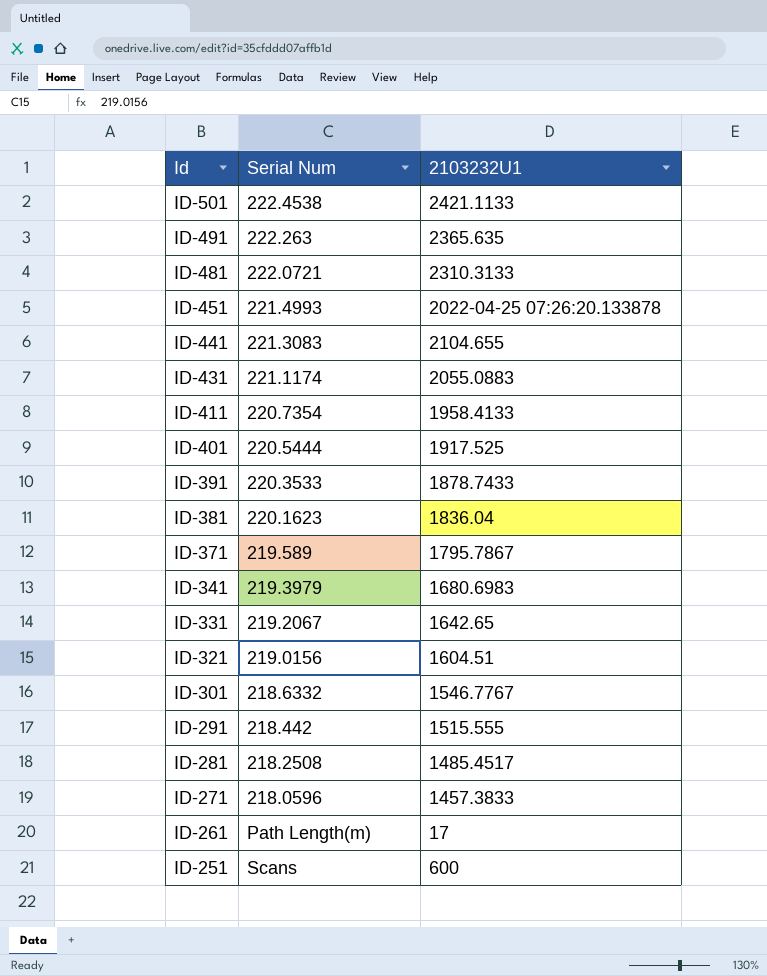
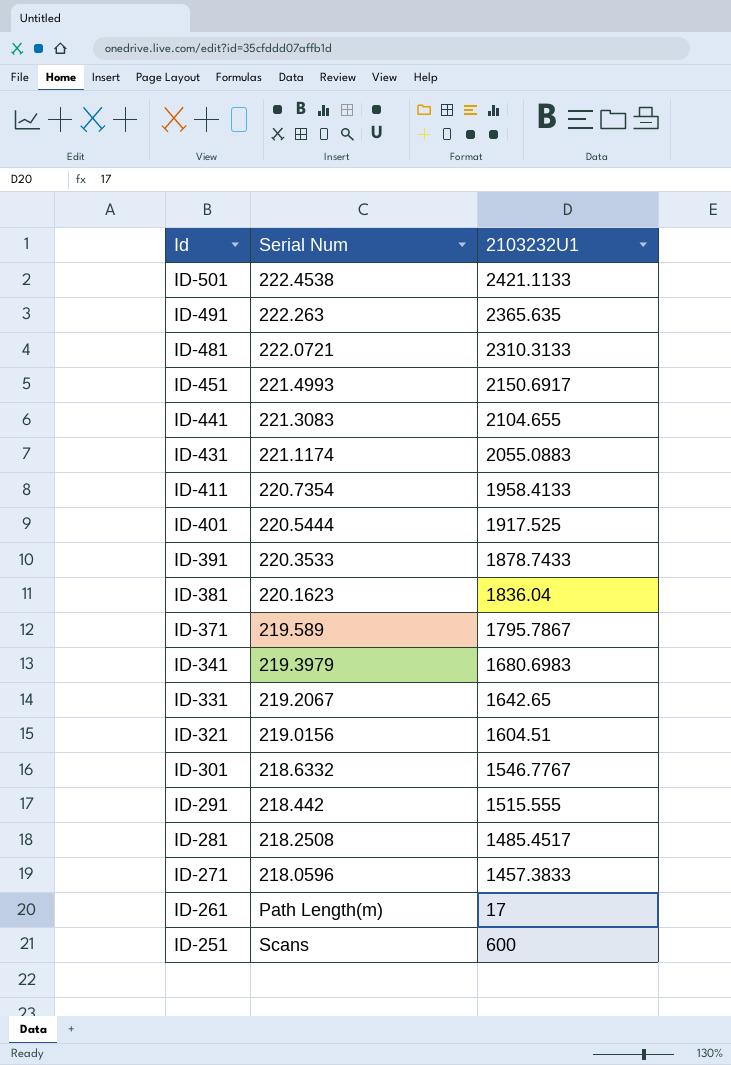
ID-451 | 2103232U1: 2022-04-25 07:26:20.133878 -> 2150.6917

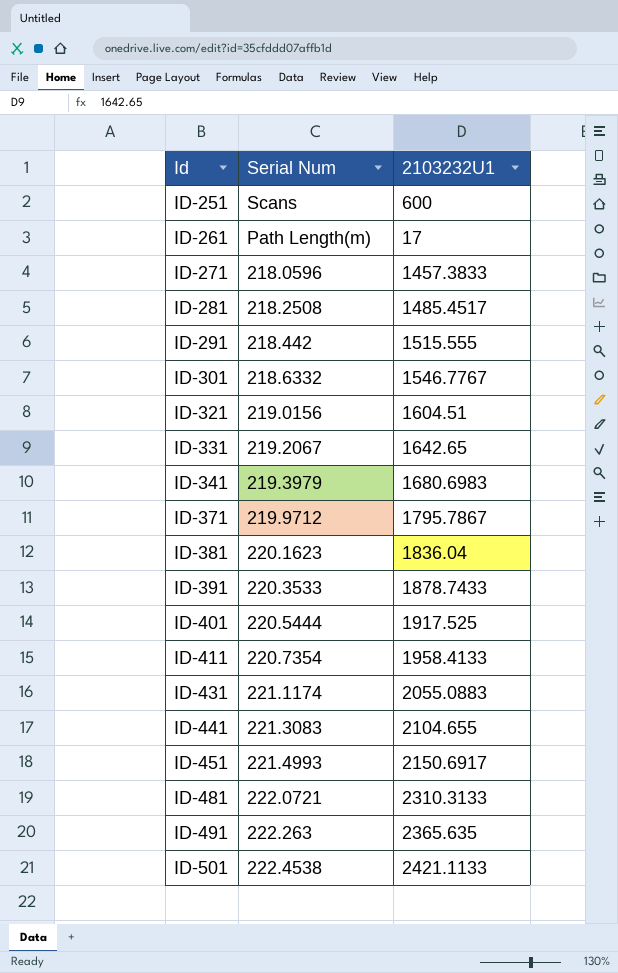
row order: Id descending -> Id ascending
ID-371 | Serial Num: 219.589 -> 219.9712

